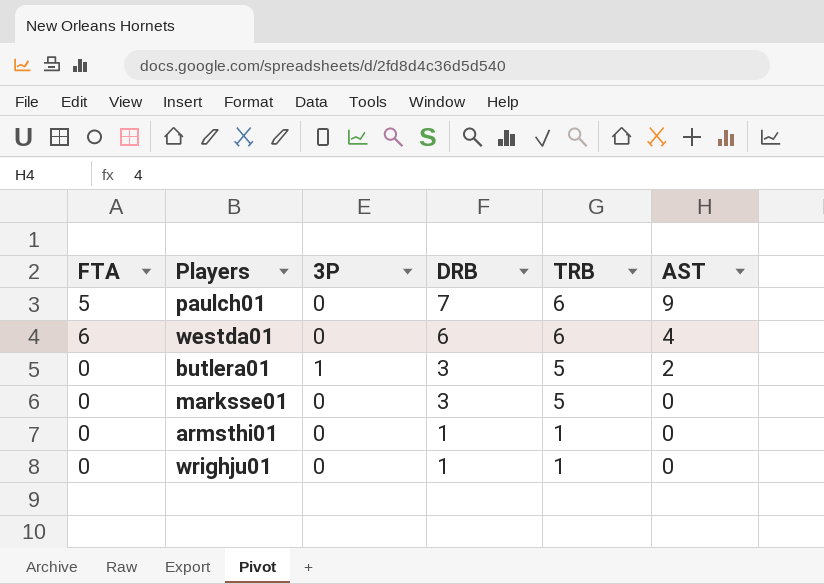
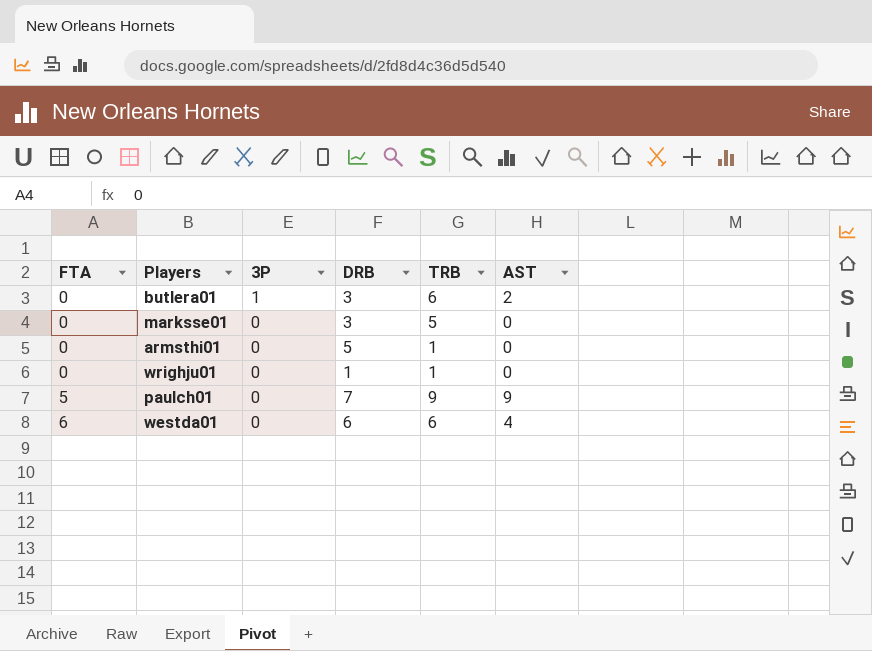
row order: DRB descending -> FTA ascending
butlera01 | TRB: 5 -> 6
armsthi01 | DRB: 1 -> 5
paulch01 | TRB: 6 -> 9

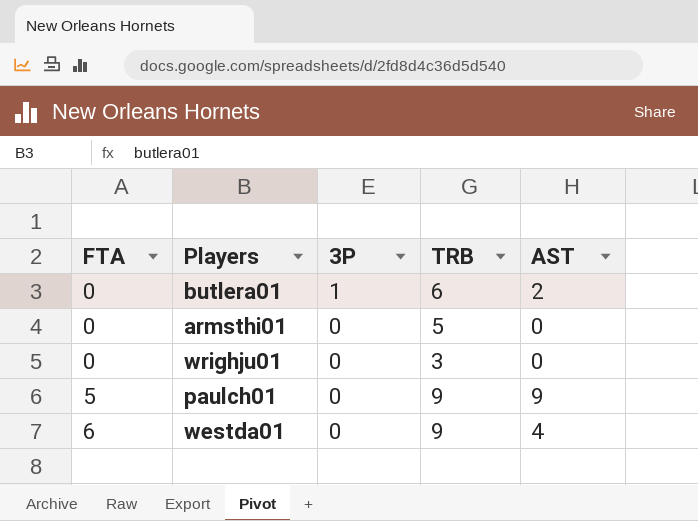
column DRB | position: 4 -> none
row marksse01: 0 | 0 | 3 | 5 | 0 -> none
armsthi01 | TRB: 1 -> 5
wrighju01 | TRB: 1 -> 3
westda01 | TRB: 6 -> 9

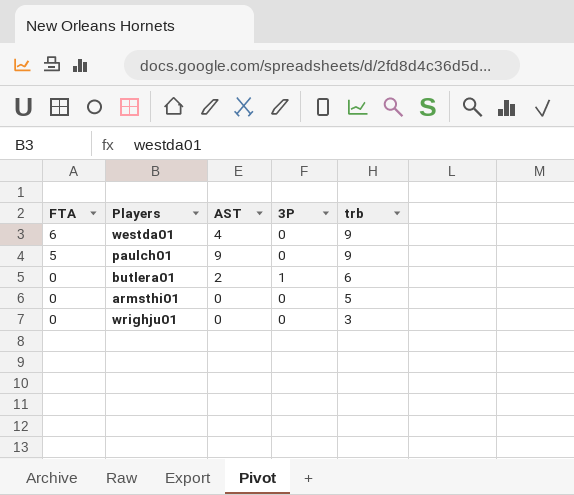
row order: FTA ascending -> FTA descending
column AST | position: 5 -> 3
column name: TRB -> trb

